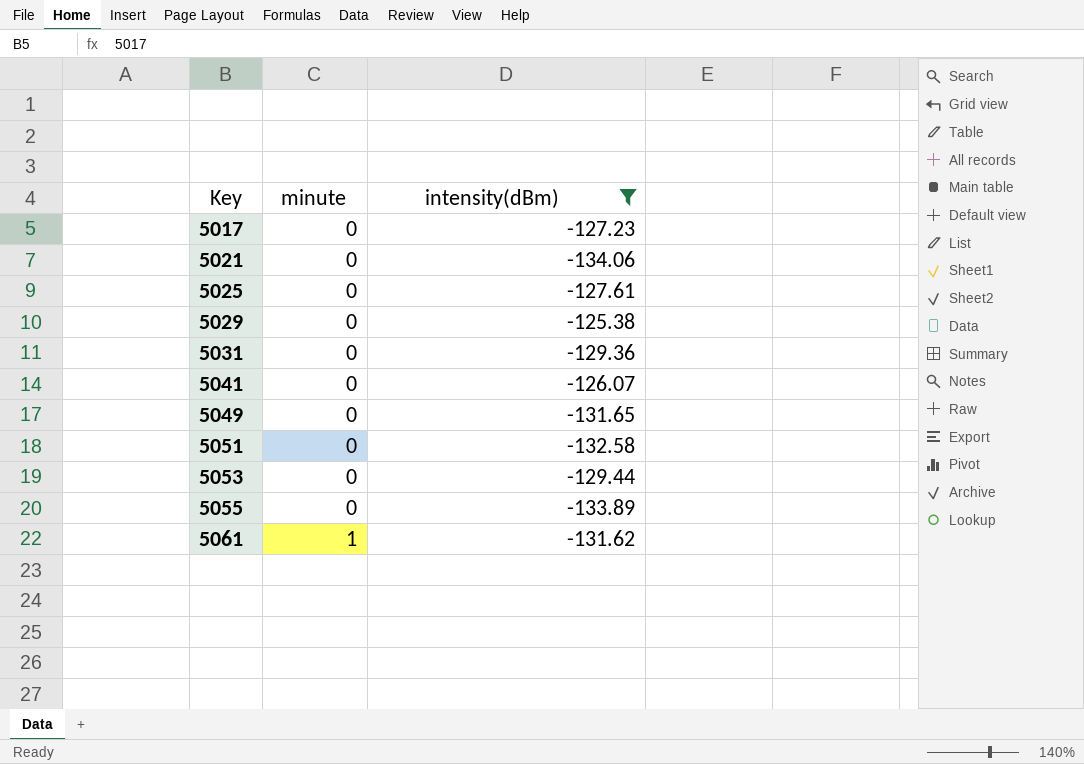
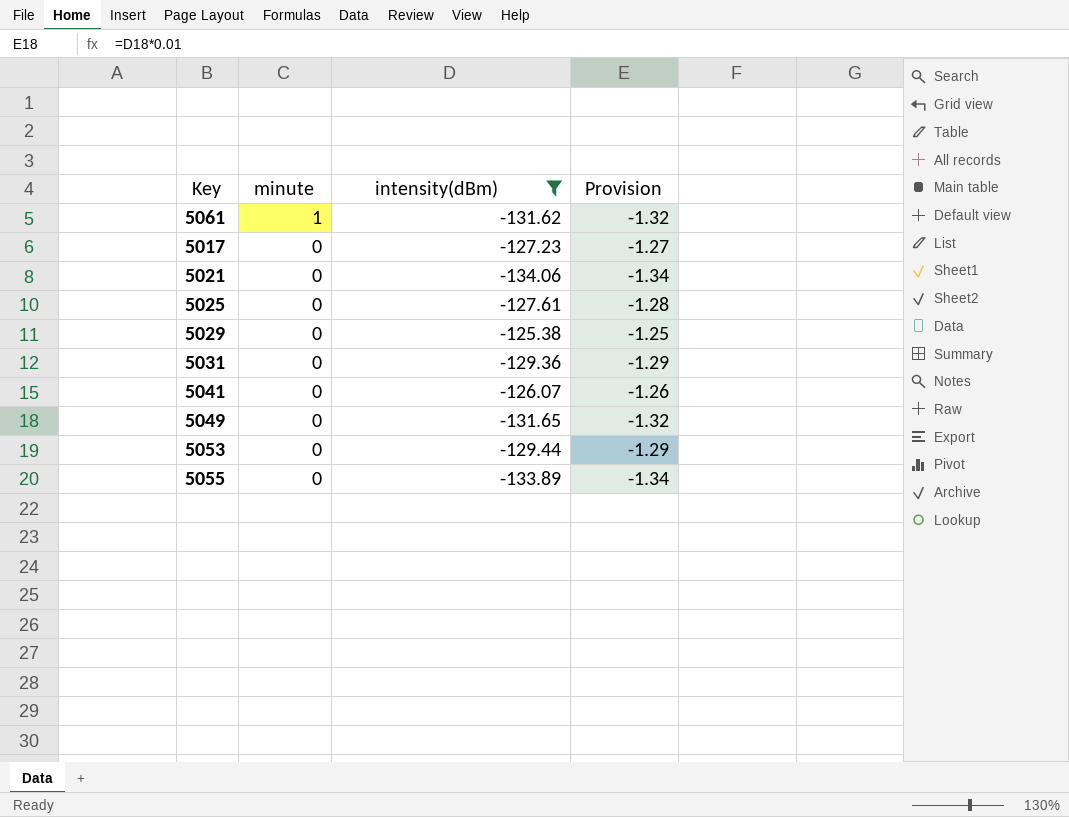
row order: Key ascending -> minute descending
column Provision | formula: none -> [intensity(dBm)] * 0.01
row 5051: 0 | -132.58 -> none

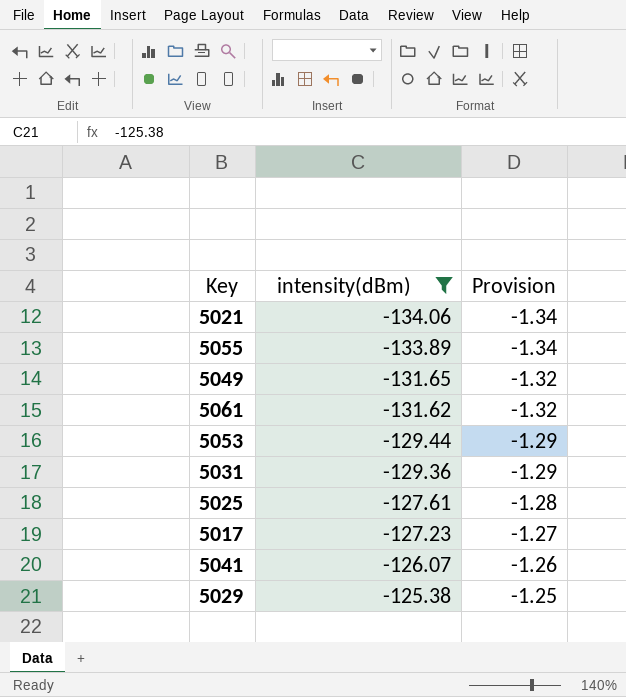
row order: minute descending -> intensity(dBm) ascending
column minute | position: 2 -> none

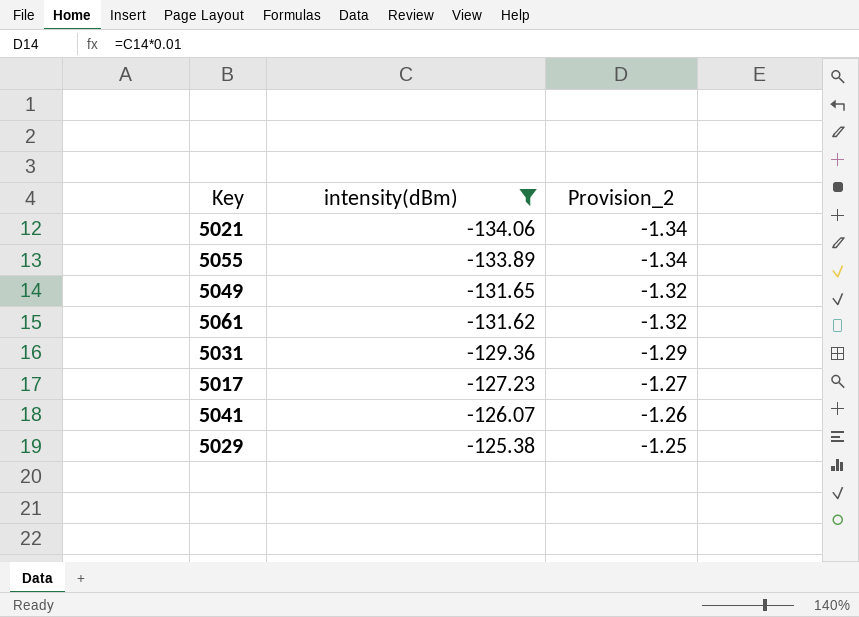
column name: Provision -> Provision_2
row 5053: -129.44 | -1.29 -> none
row 5025: -127.61 | -1.28 -> none

